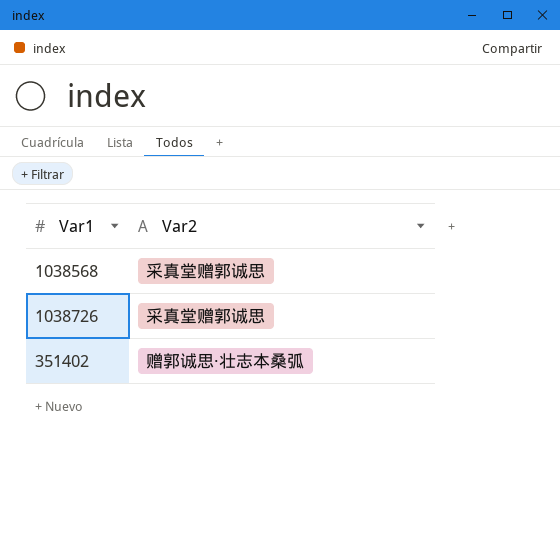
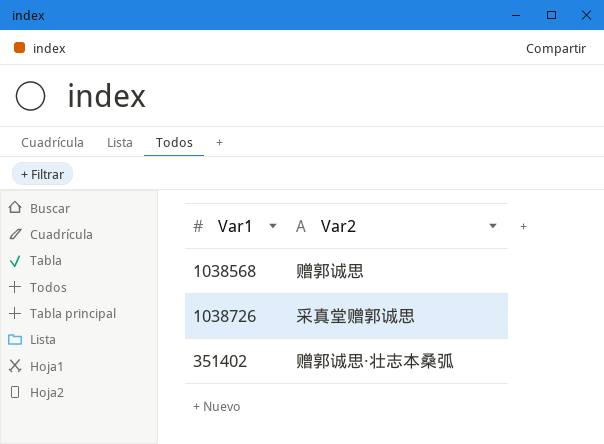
1038568 | Var2: 采真堂赠郭诚思 -> 赠郭诚思

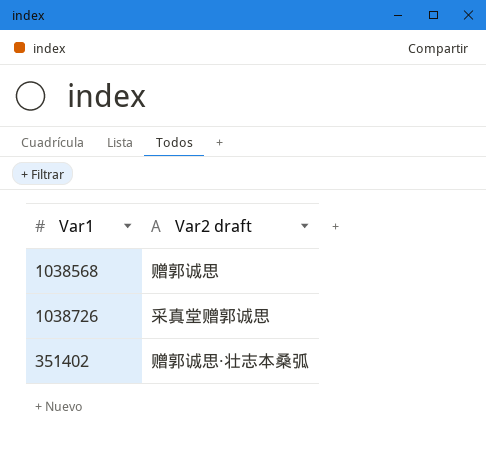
column name: Var2 -> Var2 draft

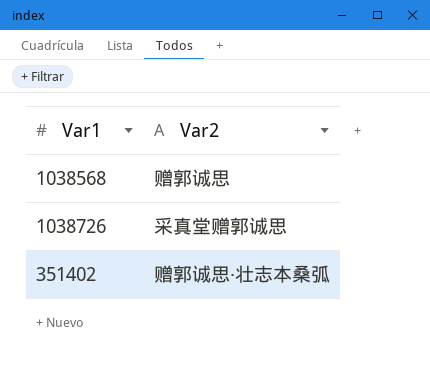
column name: Var2 draft -> Var2

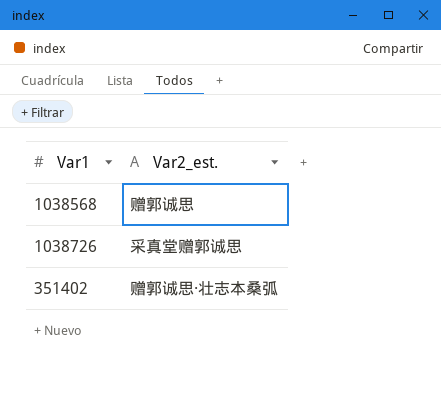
column name: Var2 -> Var2_est.

